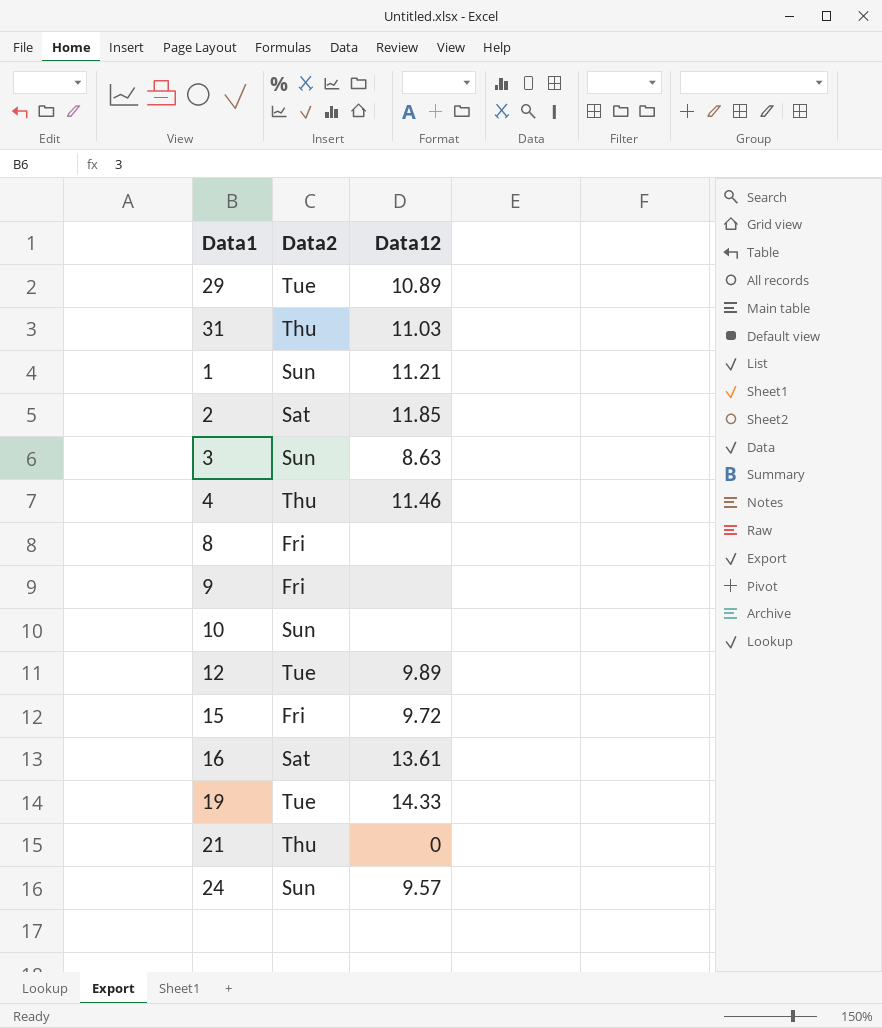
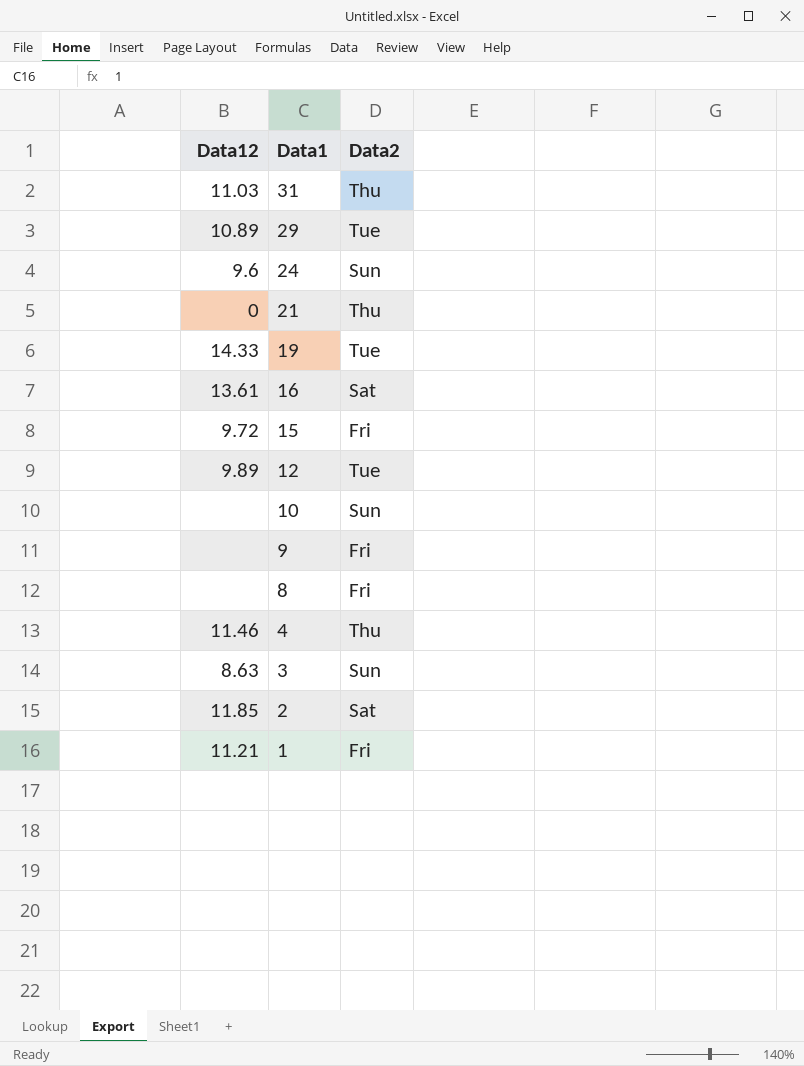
row order: none -> Data1 descending
column Data12 | position: 3 -> 1
24 | Data12: 9.57 -> 9.6
1 | Data2: Sun -> Fri

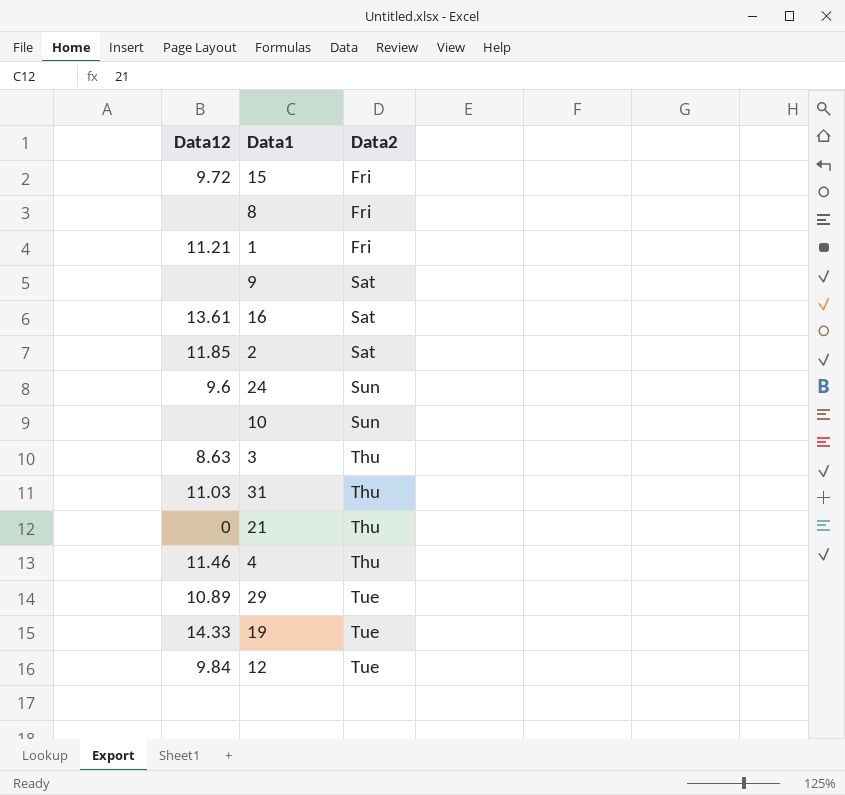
row order: Data1 descending -> Data2 ascending
9 | Data2: Fri -> Sat
3 | Data2: Sun -> Thu
12 | Data12: 9.89 -> 9.84

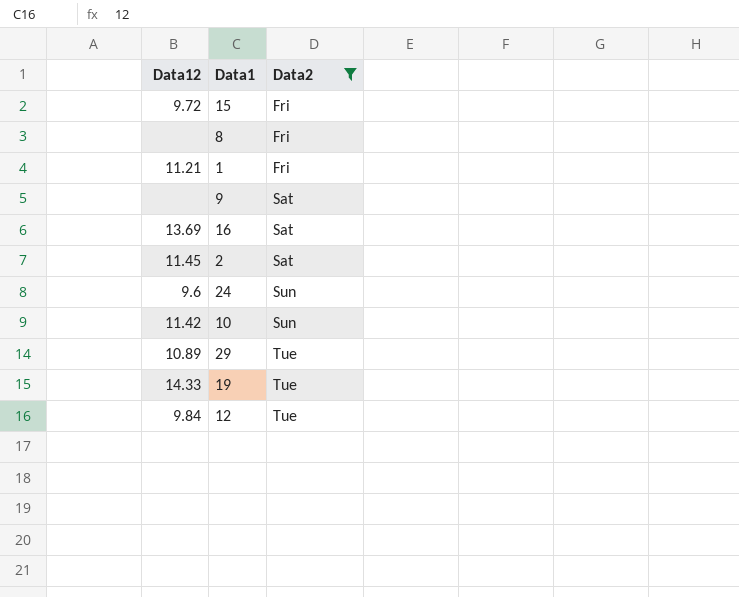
filter: none -> Data2 != Thu
16 | Data12: 13.61 -> 13.69
2 | Data12: 11.85 -> 11.45
10 | Data12: none -> 11.42

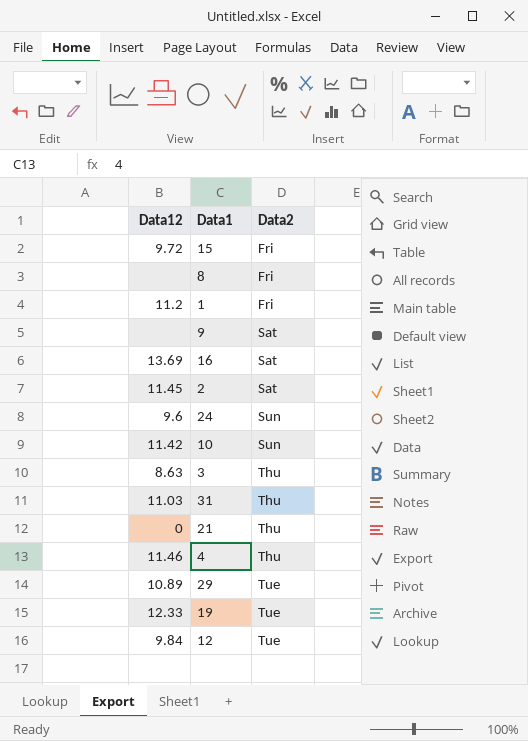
filter: Data2 != Thu -> none
1 | Data12: 11.21 -> 11.2
19 | Data12: 14.33 -> 12.33

